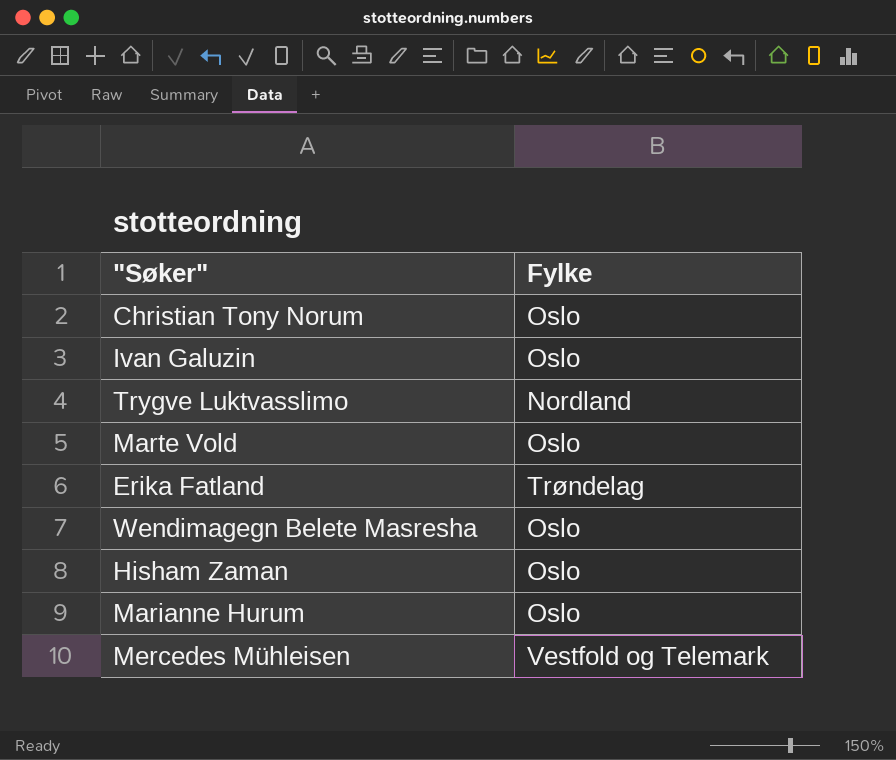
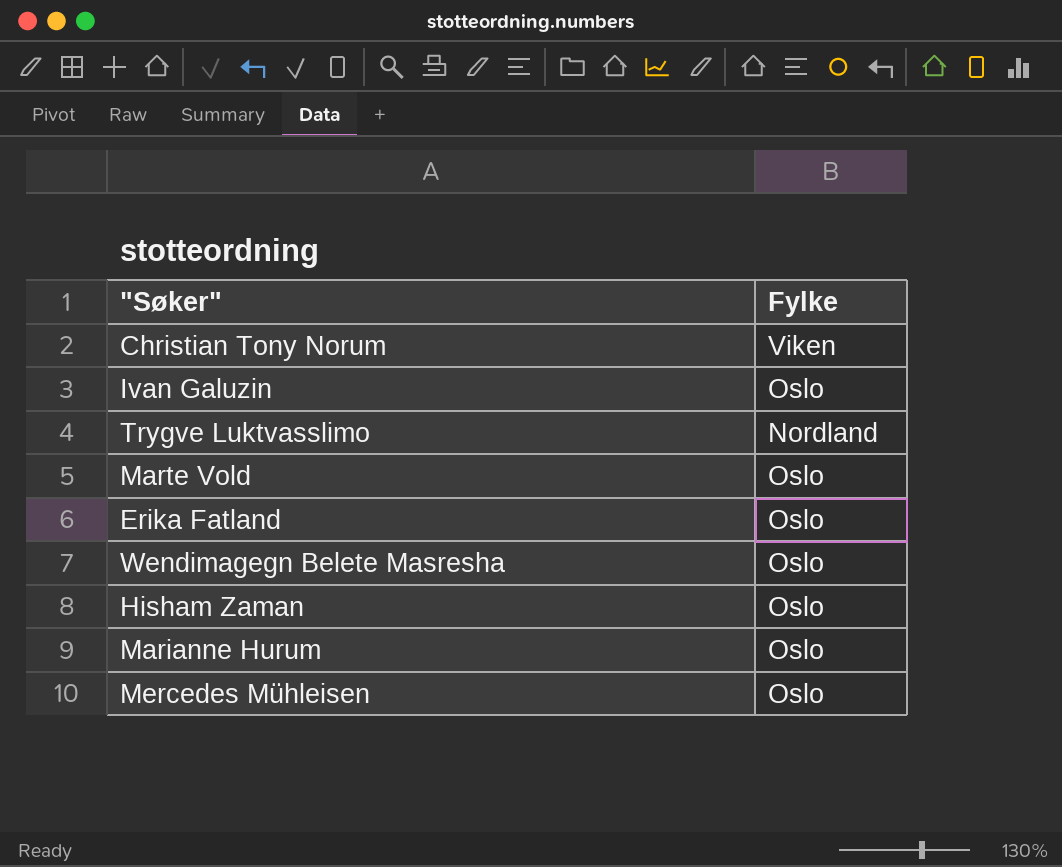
Christian Tony Norum | Fylke: Oslo -> Viken
Erika Fatland | Fylke: Trøndelag -> Oslo
Mercedes Mühleisen | Fylke: Vestfold og Telemark -> Oslo

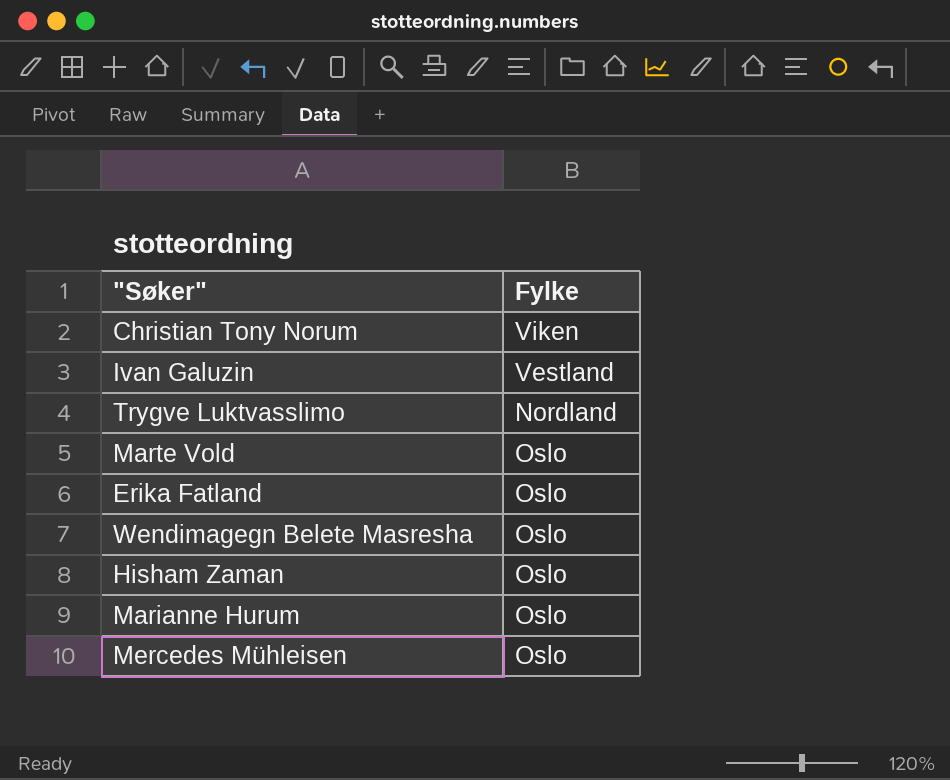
Ivan Galuzin | Fylke: Oslo -> Vestland

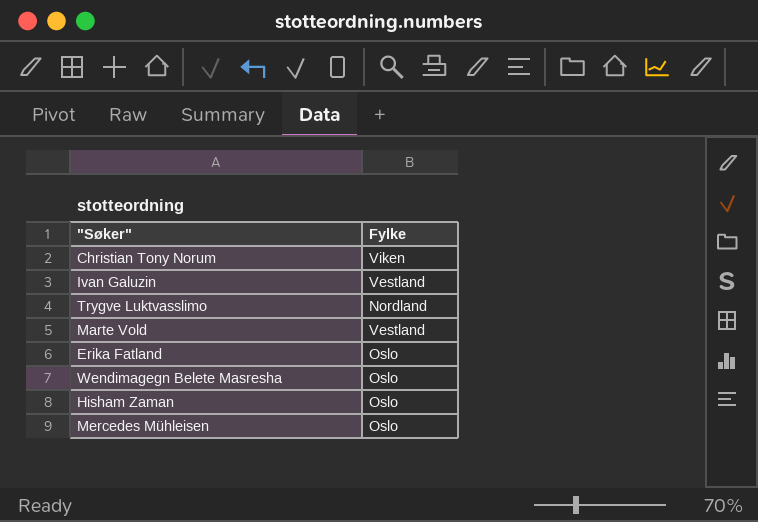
row Marianne Hurum: Oslo -> none
Marte Vold | Fylke: Oslo -> Vestland

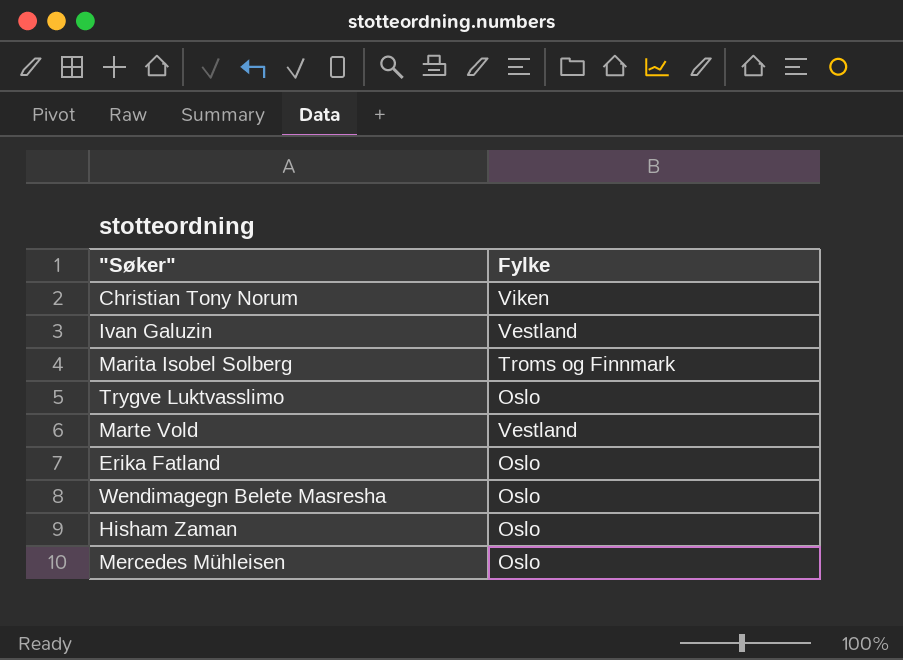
row Marita Isobel Solberg: none -> Troms og Finnmark
Trygve Luktvasslimo | Fylke: Nordland -> Oslo

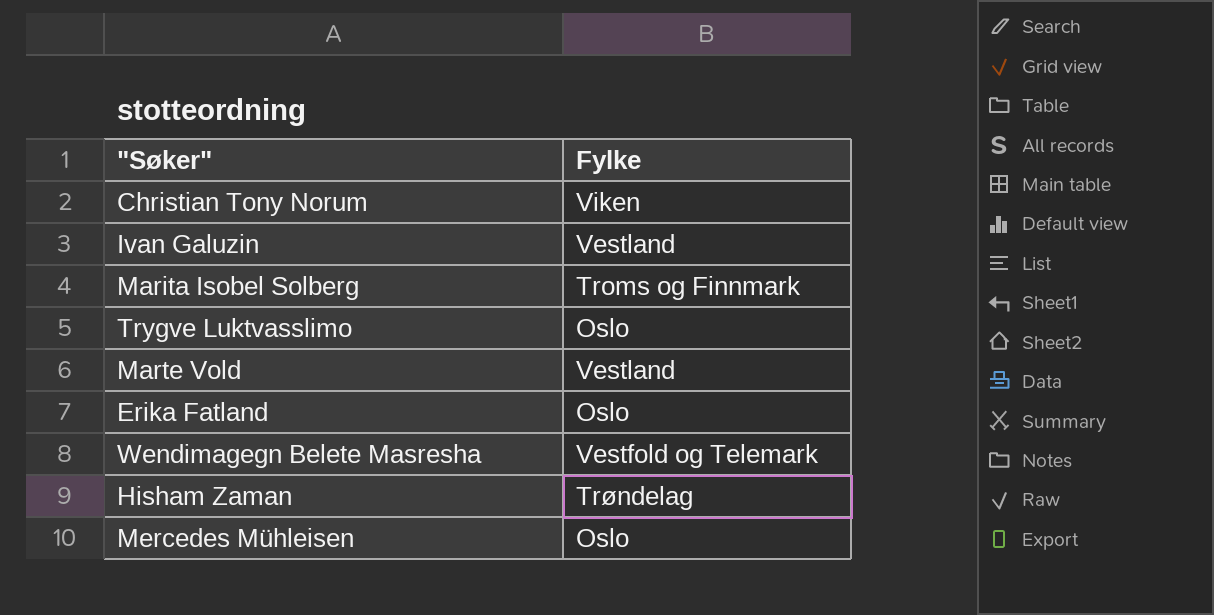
Wendimagegn Belete Masresha | Fylke: Oslo -> Vestfold og Telemark
Hisham Zaman | Fylke: Oslo -> Trøndelag

